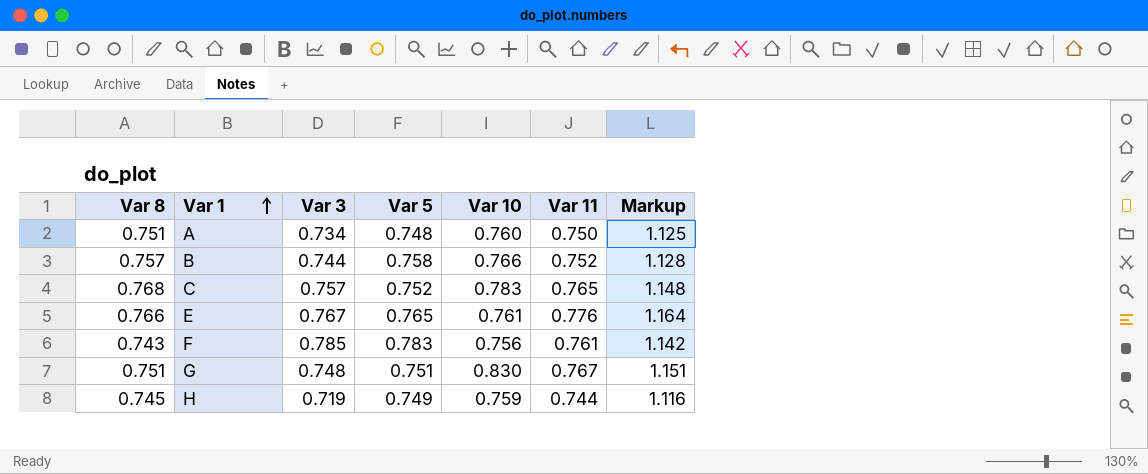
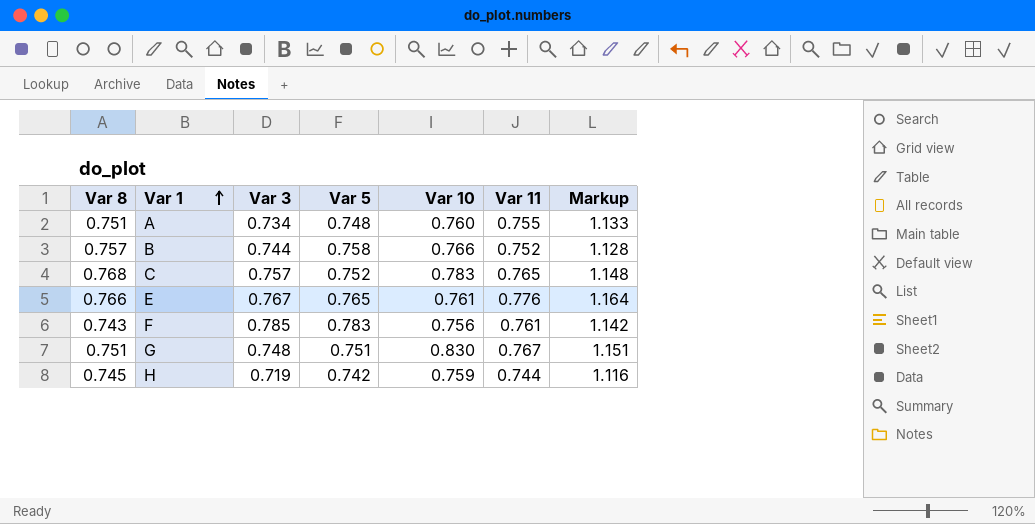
A | Var 11: 0.750 -> 0.755
A | Markup: 1.125 -> 1.133
H | Var 5: 0.749 -> 0.742

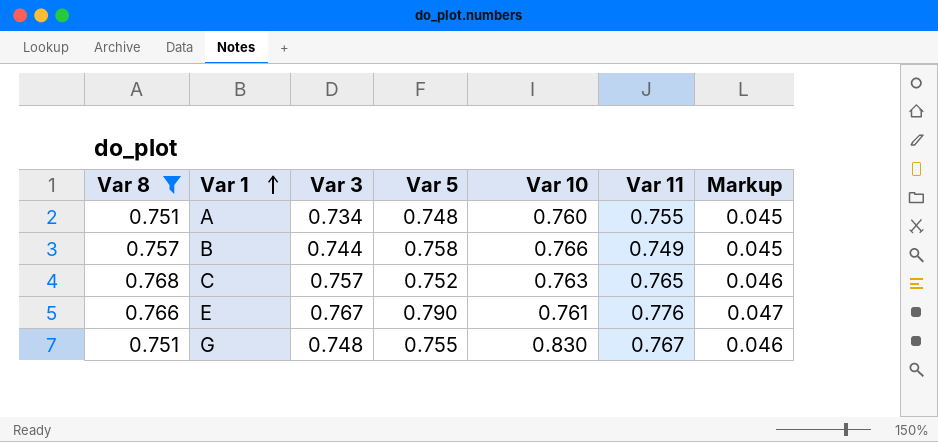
filter: none -> Var 8 >= 0.751
column Markup | formula: [Var 11] * 1.5 -> [Var 11] * 0.06
B | Var 11: 0.752 -> 0.749
C | Var 10: 0.783 -> 0.763
E | Var 5: 0.765 -> 0.790
G | Var 5: 0.751 -> 0.755

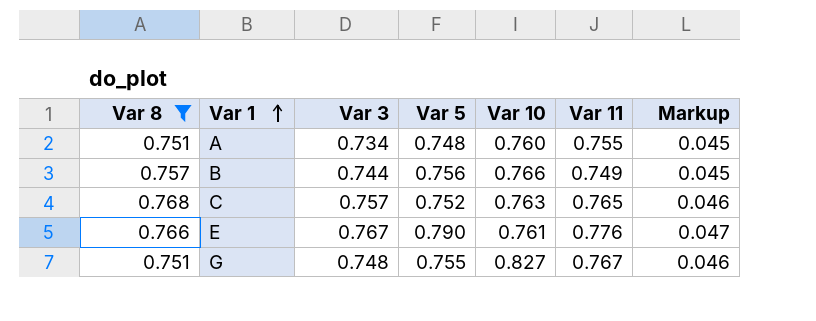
B | Var 5: 0.758 -> 0.756
G | Var 10: 0.830 -> 0.827

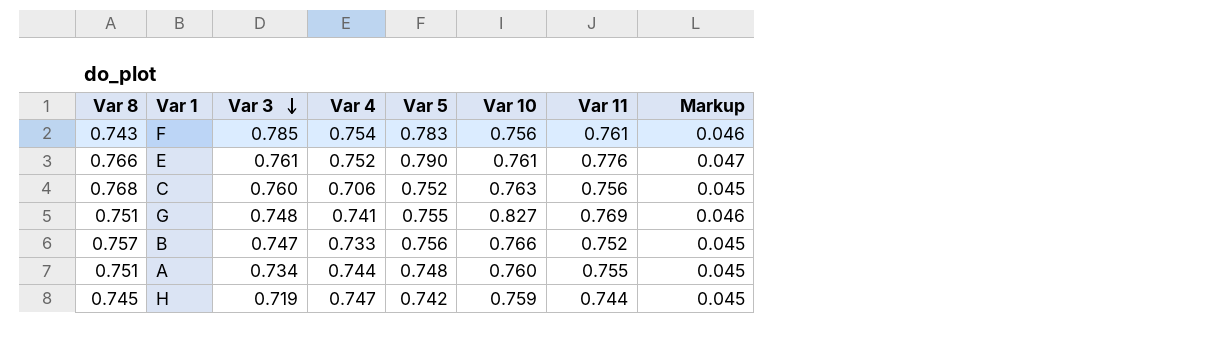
filter: Var 8 >= 0.751 -> none
row order: Var 1 ascending -> Var 3 descending
column Var 4 | position: none -> 4
E | Var 3: 0.767 -> 0.761
C | Var 3: 0.757 -> 0.760
C | Var 11: 0.765 -> 0.756
C | Markup: 0.046 -> 0.045
G | Var 11: 0.767 -> 0.769
B | Var 3: 0.744 -> 0.747
B | Var 11: 0.749 -> 0.752

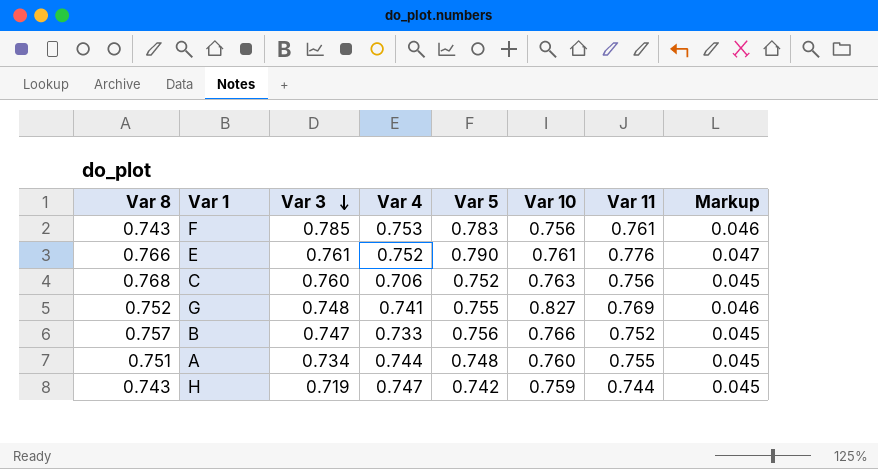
F | Var 4: 0.754 -> 0.753
G | Var 8: 0.751 -> 0.752
H | Var 8: 0.745 -> 0.743

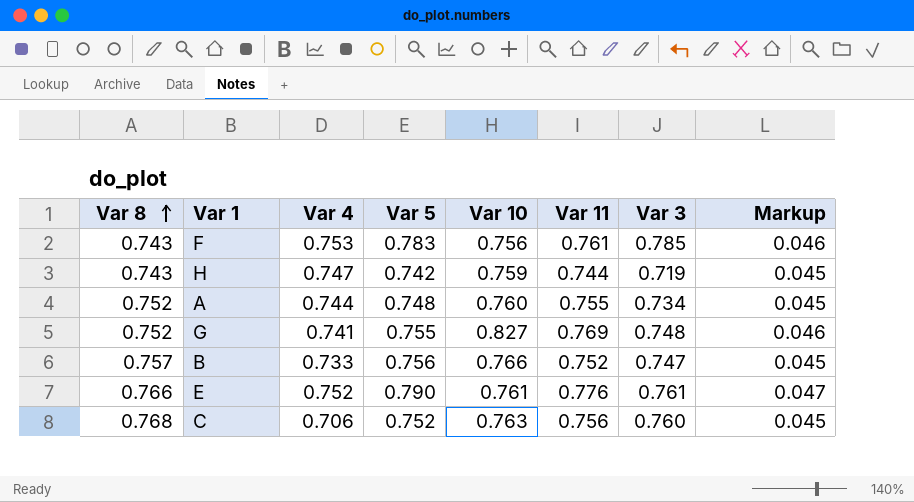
row order: Var 3 descending -> Var 8 ascending
column Var 3 | position: 3 -> 7
A | Var 8: 0.751 -> 0.752

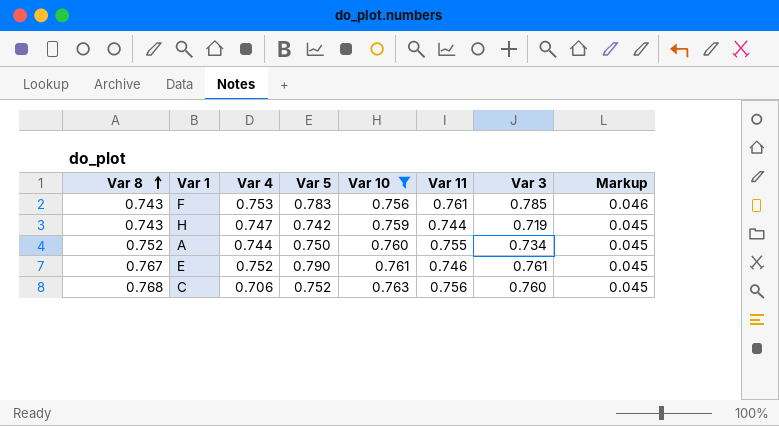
filter: none -> Var 10 <= 0.763
A | Var 5: 0.748 -> 0.750
E | Var 8: 0.766 -> 0.767
E | Var 11: 0.776 -> 0.746
E | Markup: 0.047 -> 0.045

